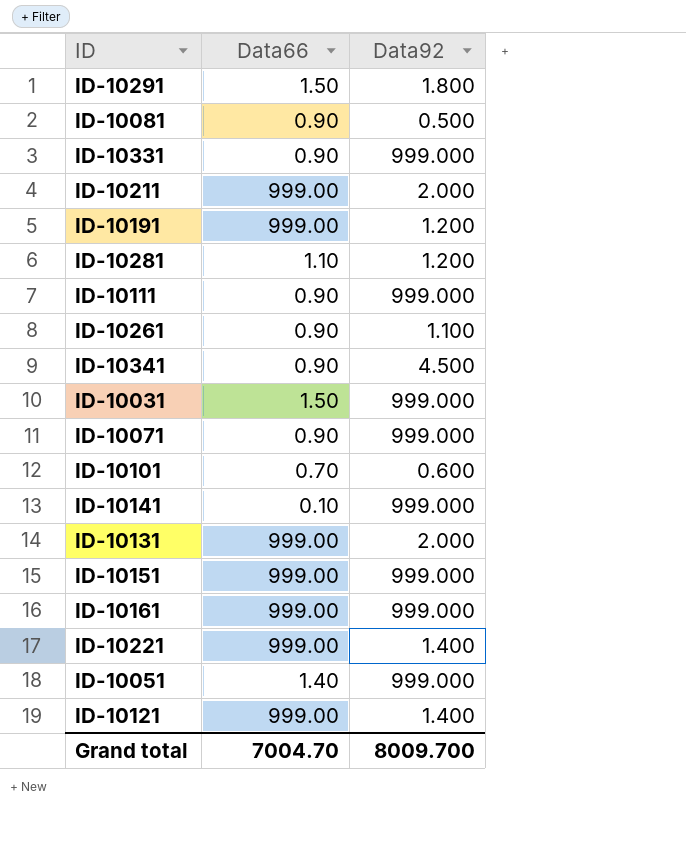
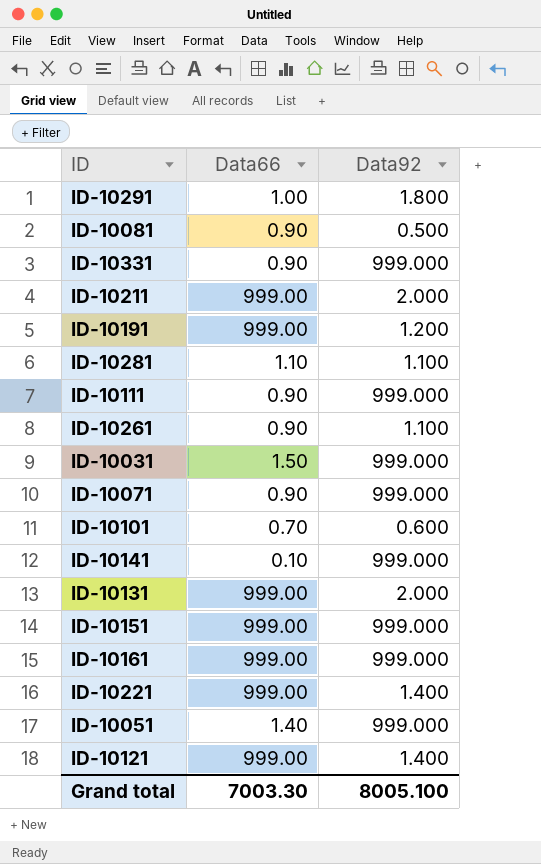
row ID-10341: 0.90 | 4.500 -> none
ID-10291 | Data66: 1.50 -> 1.00
ID-10281 | Data92: 1.200 -> 1.100
Grand total | Data66: 7004.70 -> 7003.30
Grand total | Data92: 8009.700 -> 8005.100

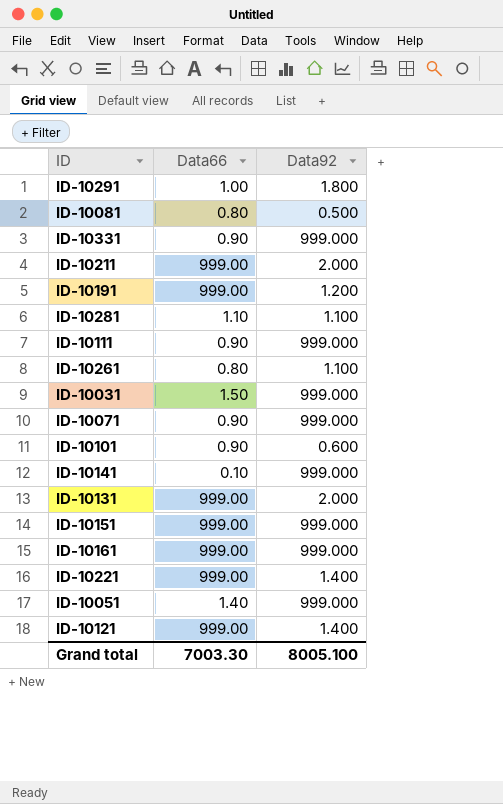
ID-10081 | Data66: 0.90 -> 0.80
ID-10261 | Data66: 0.90 -> 0.80
ID-10101 | Data66: 0.70 -> 0.90

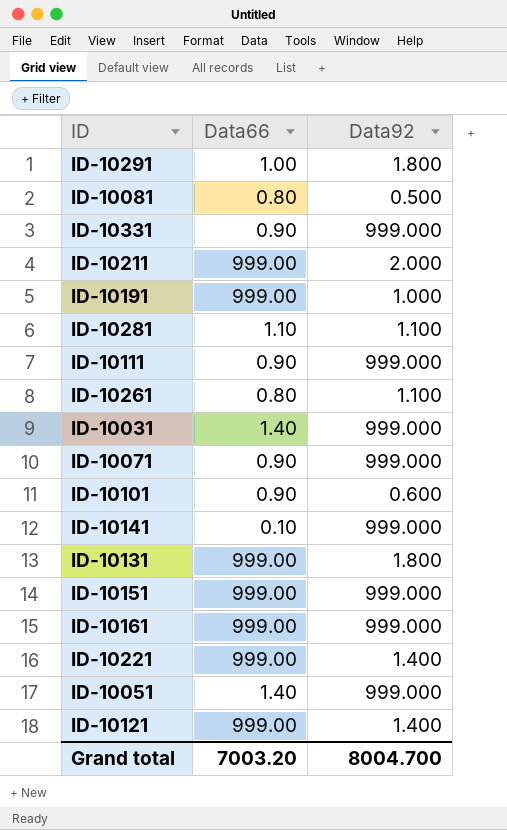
ID-10191 | Data92: 1.200 -> 1.000
ID-10031 | Data66: 1.50 -> 1.40
ID-10131 | Data92: 2.000 -> 1.800
Grand total | Data66: 7003.30 -> 7003.20
Grand total | Data92: 8005.100 -> 8004.700

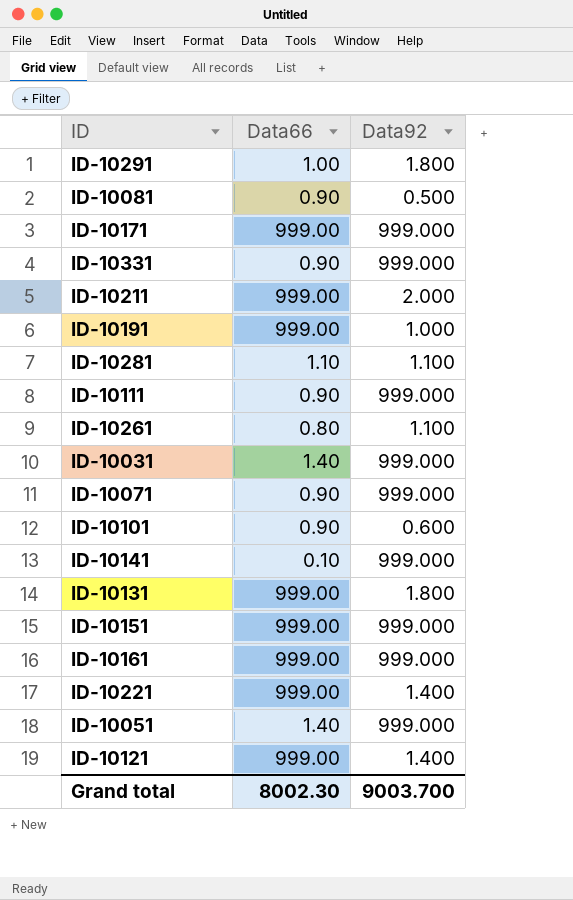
ID-10081 | Data66: 0.80 -> 0.90
row ID-10171: none -> 999.00 | 999.000
Grand total | Data66: 7003.20 -> 8002.30
Grand total | Data92: 8004.700 -> 9003.700

